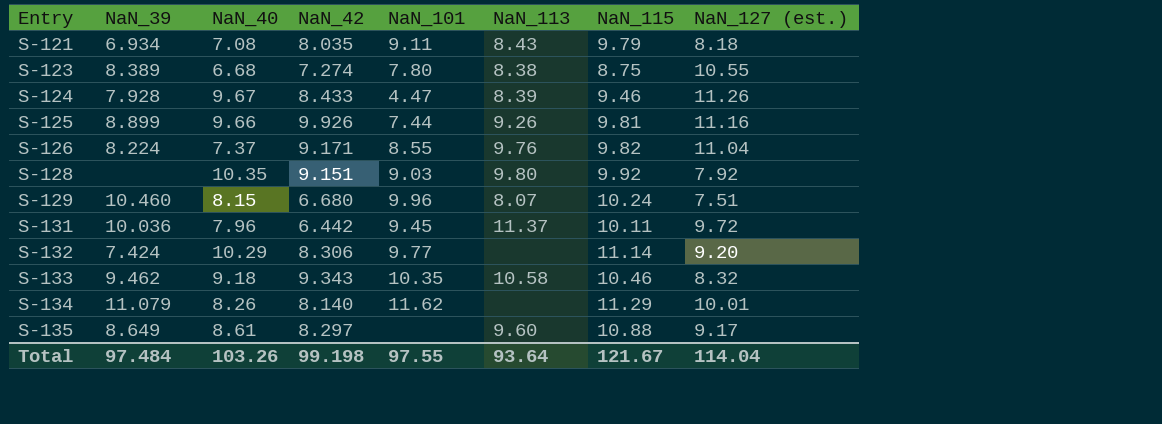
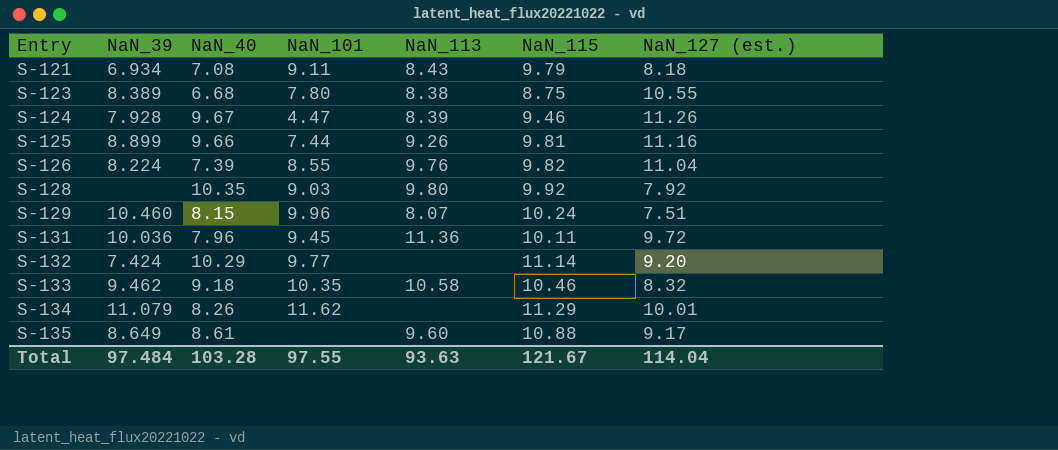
column NaN_42 | position: 4 -> none
S-126 | NaN_40: 7.37 -> 7.39
S-131 | NaN_113: 11.37 -> 11.36
Total | NaN_40: 103.26 -> 103.28
Total | NaN_113: 93.64 -> 93.63

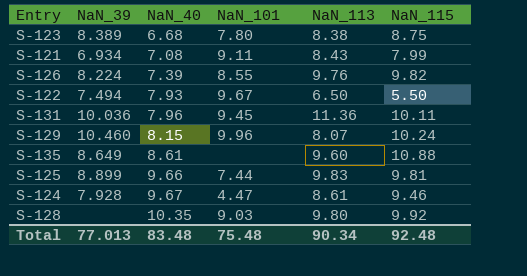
row order: Entry ascending -> NaN_40 ascending
column NaN_127 (est.) | position: 7 -> none
row S-132: 7.424 | 10.29 | 9.77 | none | 11.14 | 9.20 -> none
row S-133: 9.462 | 9.18 | 10.35 | 10.58 | 10.46 | 8.32 -> none
row S-134: 11.079 | 8.26 | 11.62 | none | 11.29 | 10.01 -> none
S-121 | NaN_115: 9.79 -> 7.99
row S-122: none -> 7.494 | 7.93 | 9.67 | 6.50 | 5.50
S-125 | NaN_113: 9.26 -> 9.83
S-124 | NaN_113: 8.39 -> 8.61
Total | NaN_39: 97.484 -> 77.013
Total | NaN_40: 103.28 -> 83.48
Total | NaN_101: 97.55 -> 75.48
Total | NaN_113: 93.63 -> 90.34
Total | NaN_115: 121.67 -> 92.48

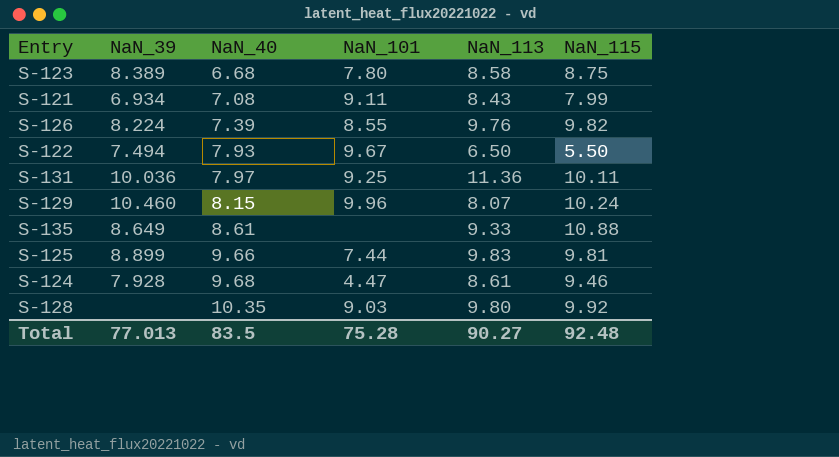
S-123 | NaN_113: 8.38 -> 8.58
S-131 | NaN_40: 7.96 -> 7.97
S-131 | NaN_101: 9.45 -> 9.25
S-135 | NaN_113: 9.60 -> 9.33
S-124 | NaN_40: 9.67 -> 9.68
Total | NaN_40: 83.48 -> 83.5
Total | NaN_101: 75.48 -> 75.28
Total | NaN_113: 90.34 -> 90.27

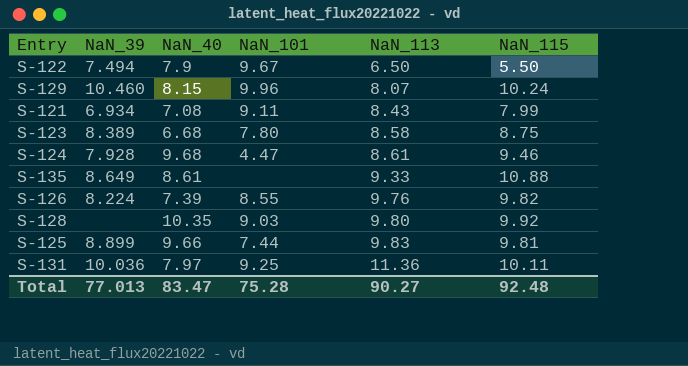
row order: NaN_40 ascending -> NaN_113 ascending
S-122 | NaN_40: 7.93 -> 7.9
Total | NaN_40: 83.5 -> 83.47

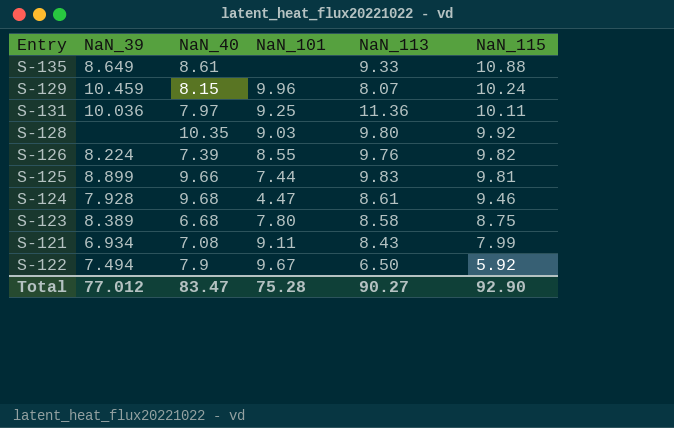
row order: NaN_113 ascending -> NaN_115 descending
S-129 | NaN_39: 10.460 -> 10.459
S-122 | NaN_115: 5.50 -> 5.92
Total | NaN_39: 77.013 -> 77.012
Total | NaN_115: 92.48 -> 92.90

